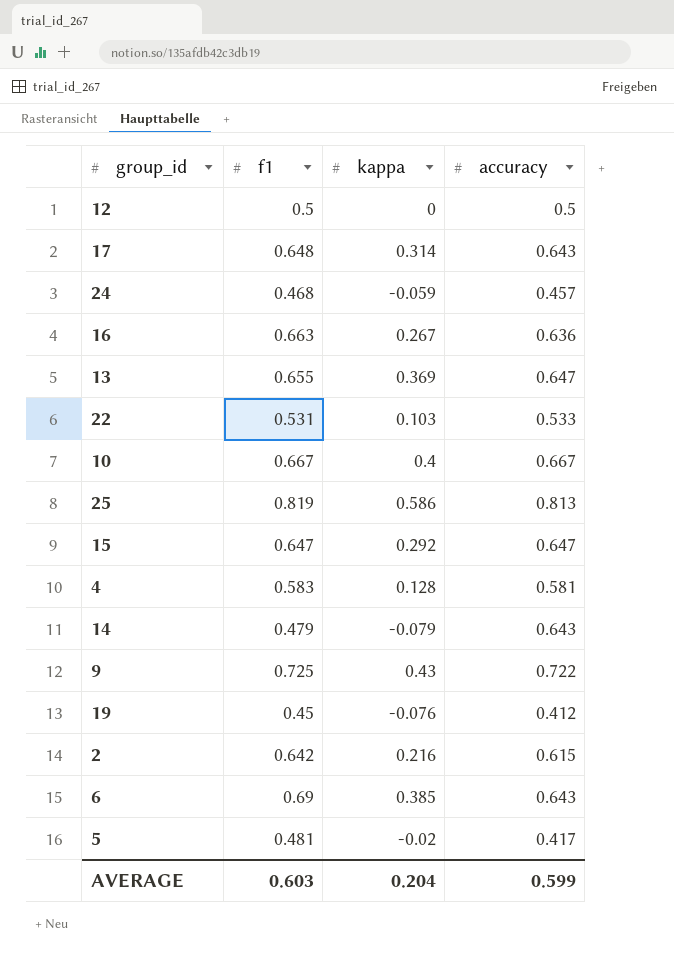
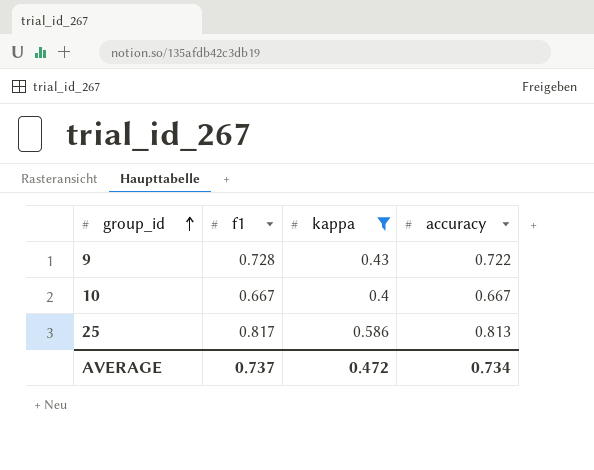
filter: none -> kappa >= 0.4
row order: none -> group_id ascending
9 | f1: 0.725 -> 0.728
25 | f1: 0.819 -> 0.817
AVERAGE | f1: 0.603 -> 0.737
AVERAGE | kappa: 0.204 -> 0.472
AVERAGE | accuracy: 0.599 -> 0.734

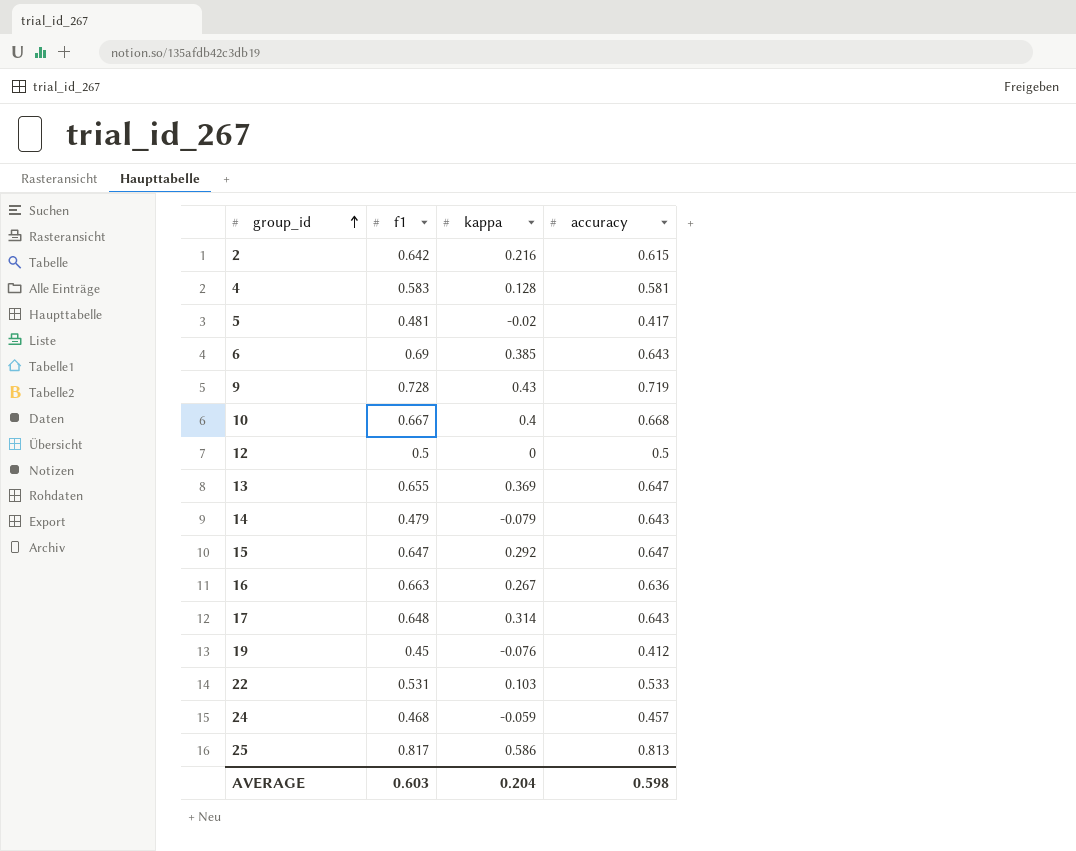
filter: kappa >= 0.4 -> none
9 | accuracy: 0.722 -> 0.719
10 | accuracy: 0.667 -> 0.668
AVERAGE | f1: 0.737 -> 0.603
AVERAGE | kappa: 0.472 -> 0.204
AVERAGE | accuracy: 0.734 -> 0.598

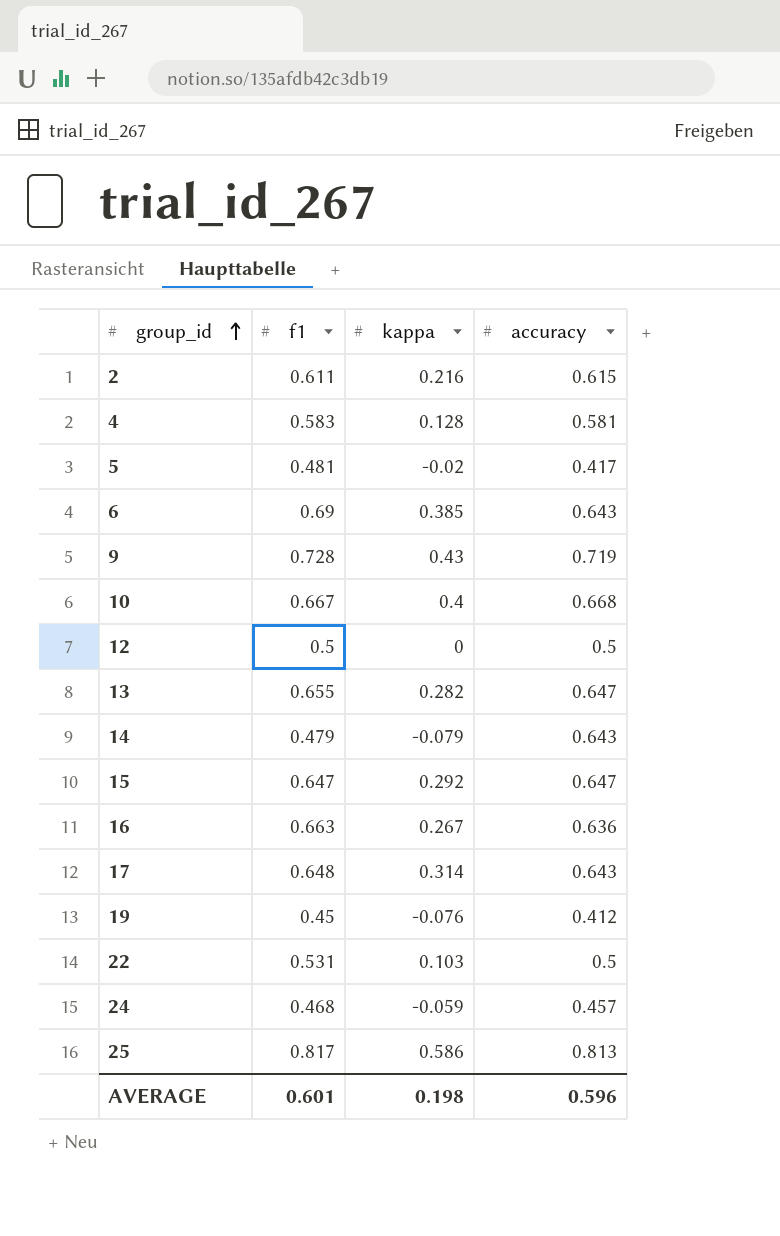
2 | f1: 0.642 -> 0.611
13 | kappa: 0.369 -> 0.282
22 | accuracy: 0.533 -> 0.5
AVERAGE | f1: 0.603 -> 0.601
AVERAGE | kappa: 0.204 -> 0.198
AVERAGE | accuracy: 0.598 -> 0.596

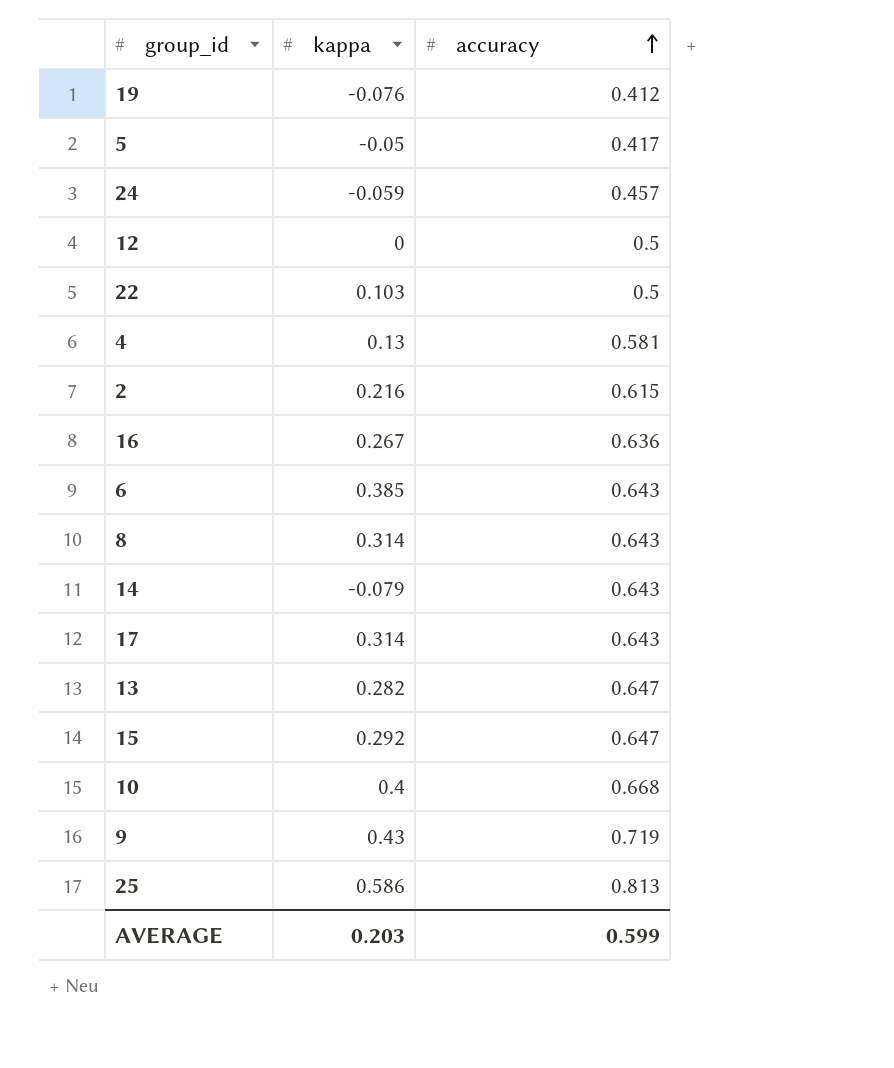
row order: group_id ascending -> accuracy ascending
column f1 | position: 2 -> none
5 | kappa: -0.02 -> -0.05
4 | kappa: 0.128 -> 0.13
row 8: none -> 0.314 | 0.643
AVERAGE | kappa: 0.198 -> 0.203
AVERAGE | accuracy: 0.596 -> 0.599

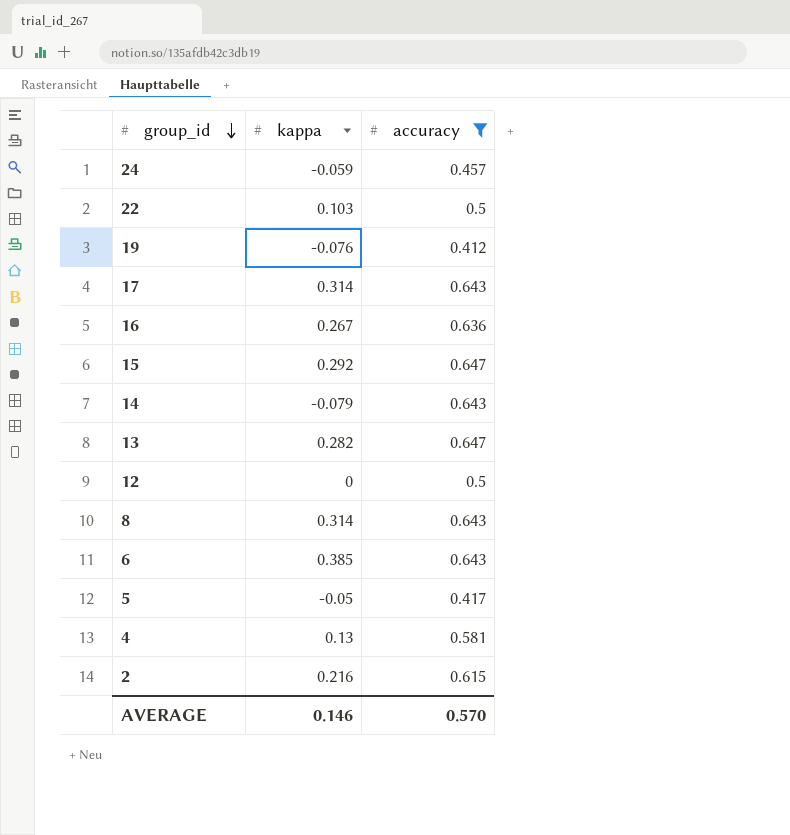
filter: none -> accuracy <= 0.647
row order: accuracy ascending -> group_id descending
AVERAGE | kappa: 0.203 -> 0.146
AVERAGE | accuracy: 0.599 -> 0.570

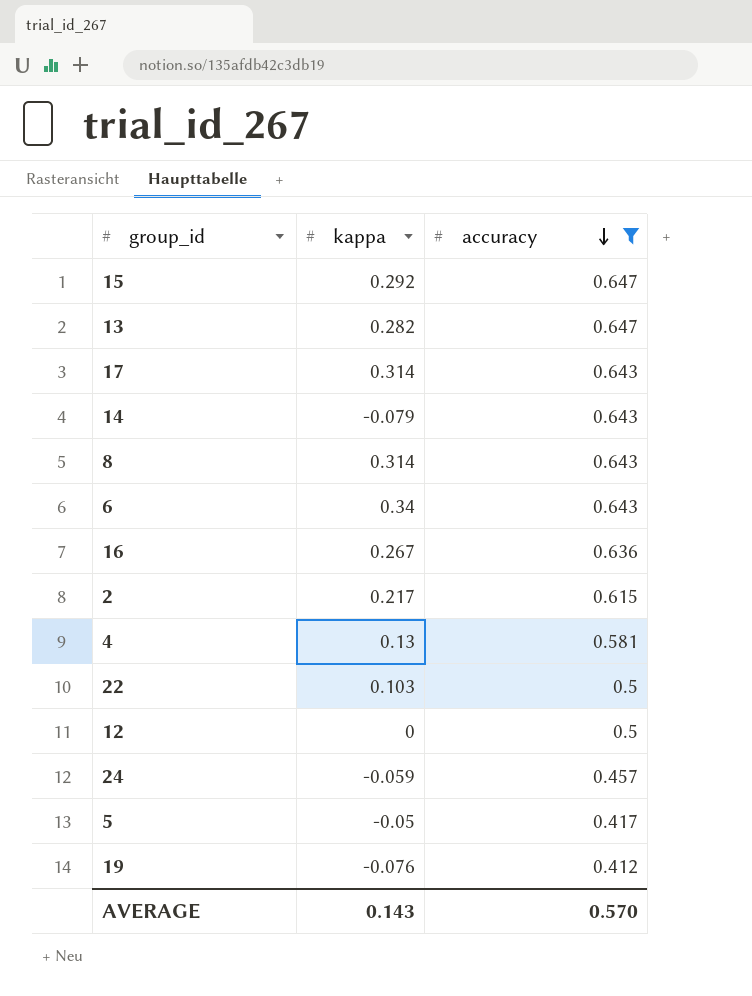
row order: group_id descending -> accuracy descending
6 | kappa: 0.385 -> 0.34
2 | kappa: 0.216 -> 0.217
AVERAGE | kappa: 0.146 -> 0.143

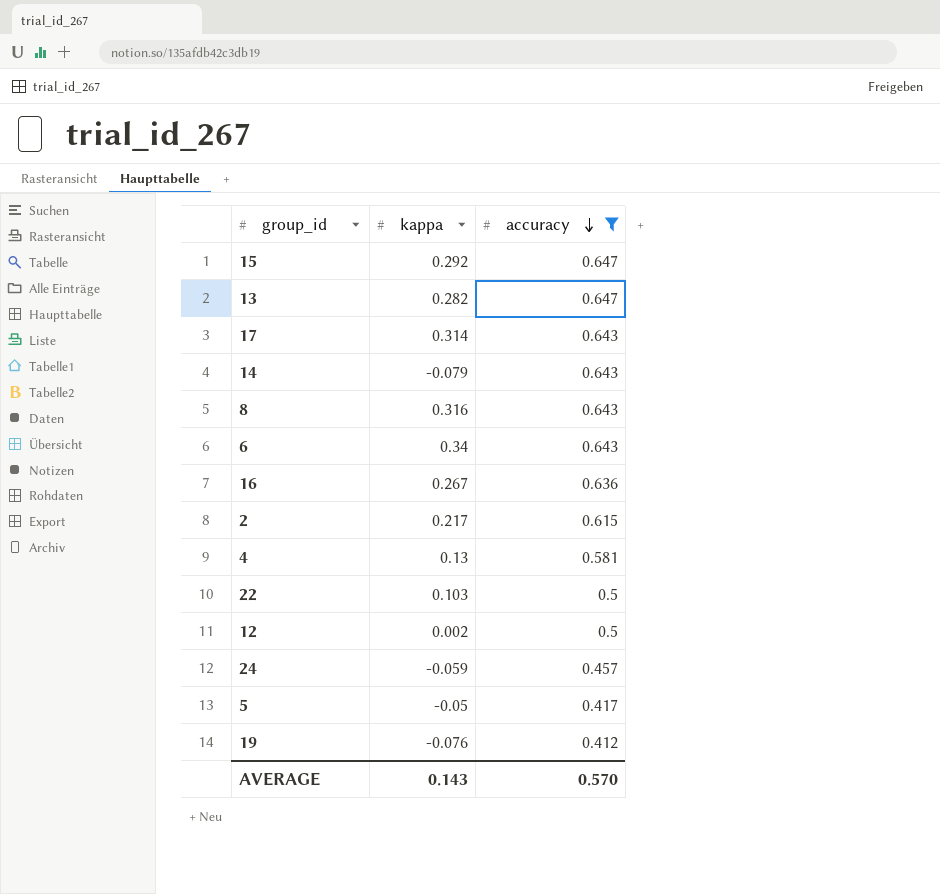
8 | kappa: 0.314 -> 0.316
12 | kappa: 0 -> 0.002

